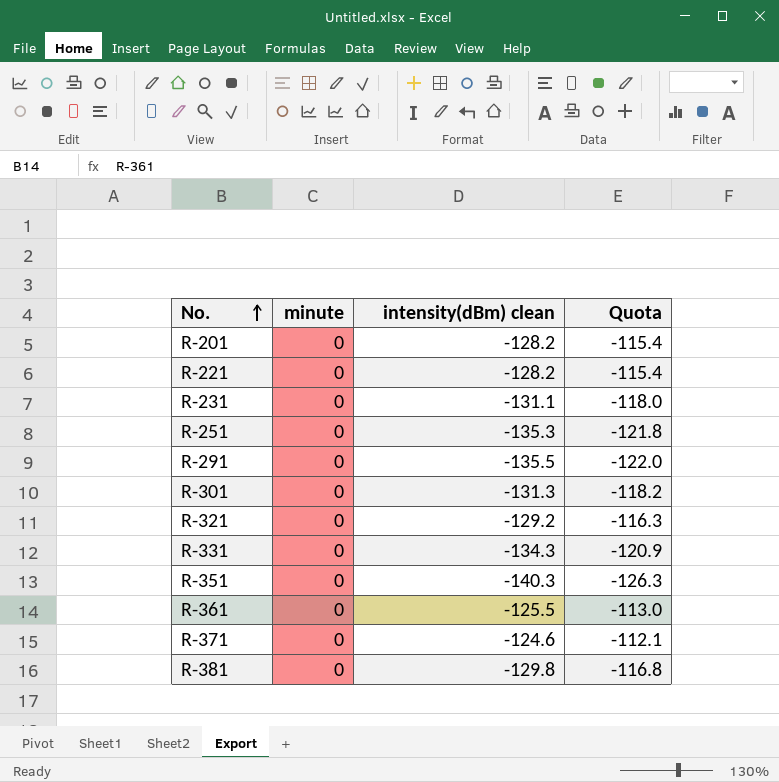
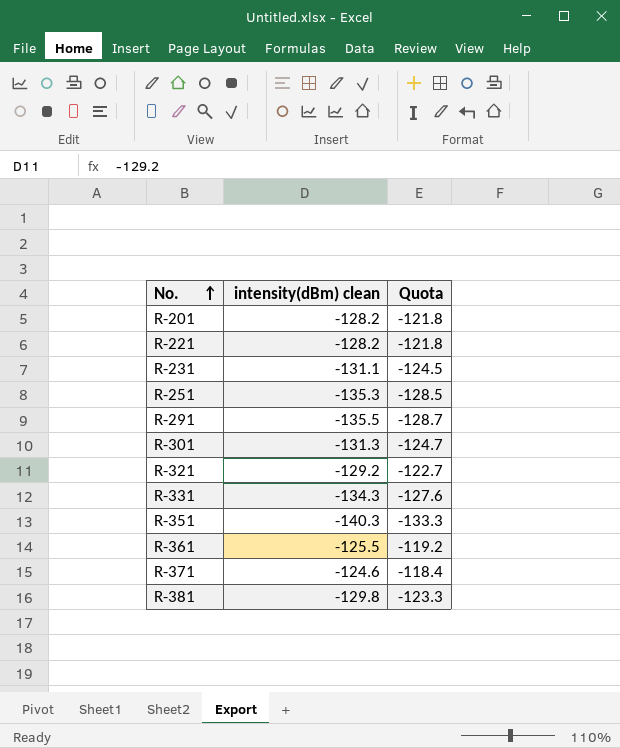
column minute | position: 2 -> none
column Quota | formula: [intensity(dBm) clean] * 0.9 -> [intensity(dBm) clean] * 0.95

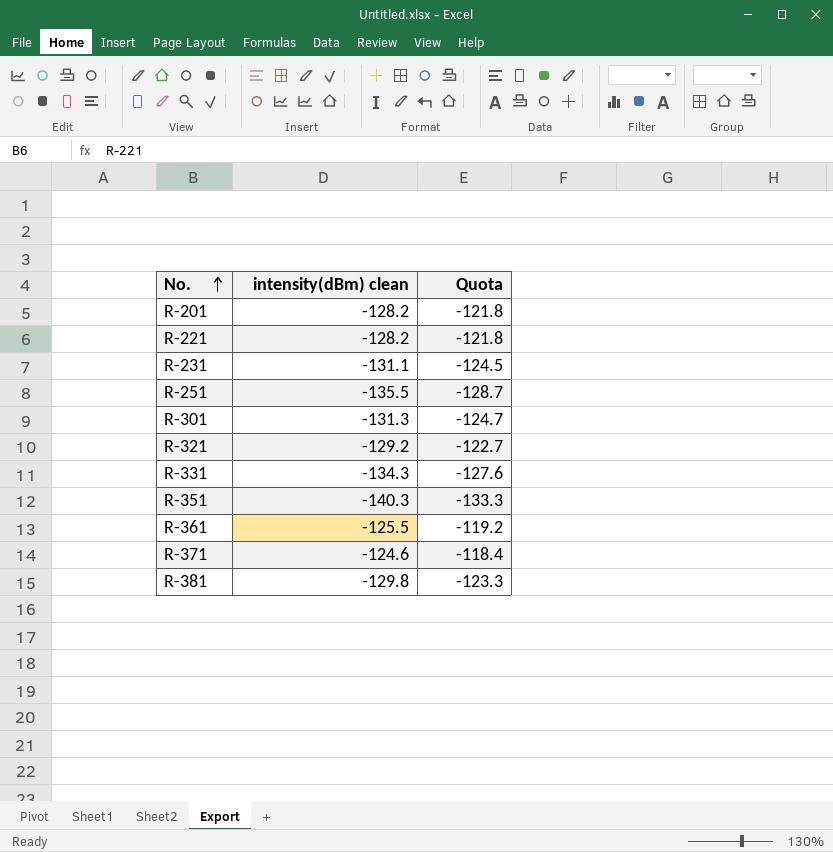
row R-291: -135.5 | -128.7 -> none
R-251 | intensity(dBm) clean: -135.3 -> -135.5
R-251 | Quota: -128.5 -> -128.7

